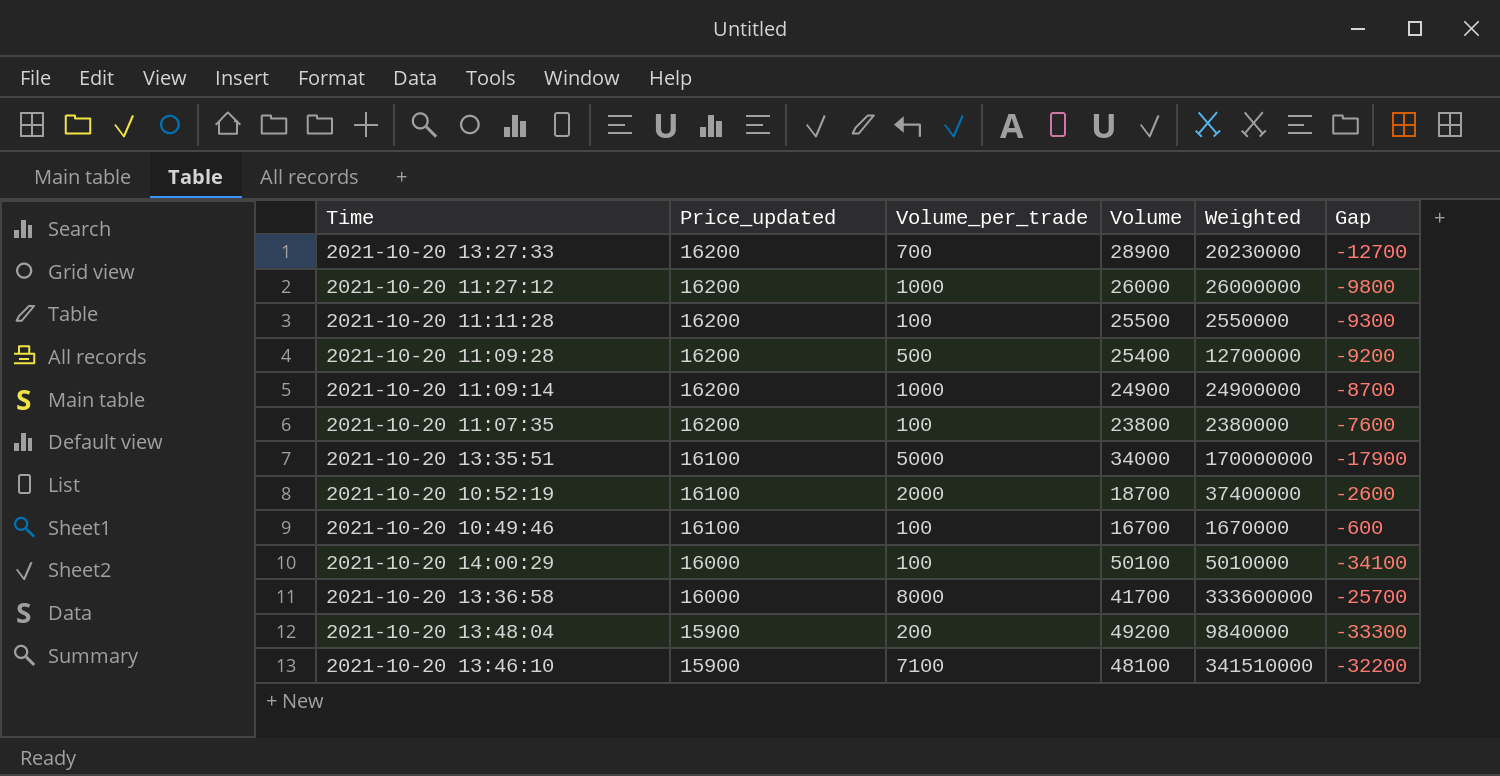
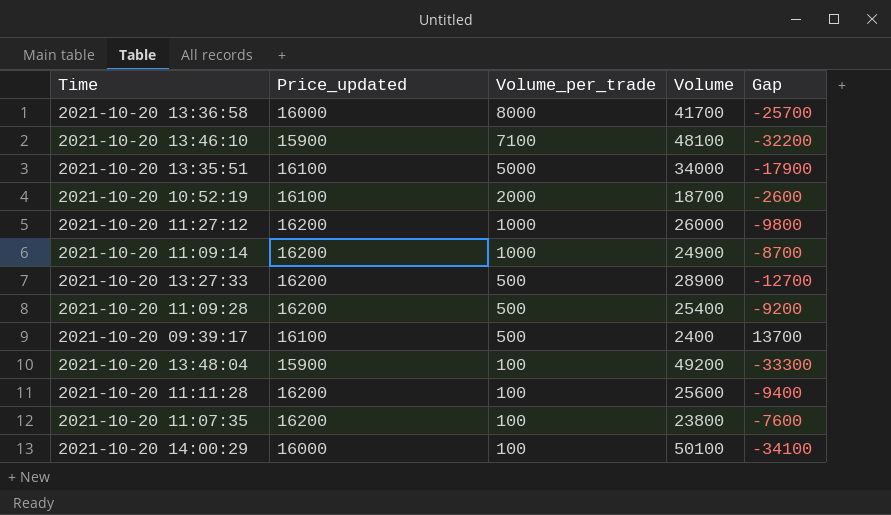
row order: Price_updated descending -> Volume_per_trade descending
column Weighted | formula: [Volume_per_trade] * [Volume] -> none
row 2021-10-20 10:49:46: 16100 | 100 | 16700 | 1670000 | -600 -> none
2021-10-20 13:27:33 | Volume_per_trade: 700 -> 500
row 2021-10-20 09:39:17: none -> 16100 | 500 | 2400 | 13700
2021-10-20 13:48:04 | Volume_per_trade: 200 -> 100
2021-10-20 11:11:28 | Volume: 25500 -> 25600
2021-10-20 11:11:28 | Gap: -9300 -> -9400

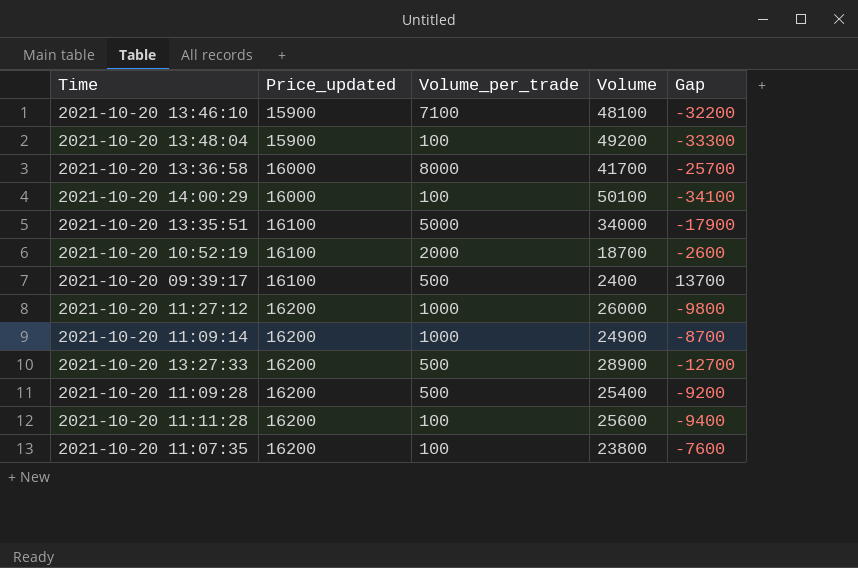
row order: Volume_per_trade descending -> Price_updated ascending

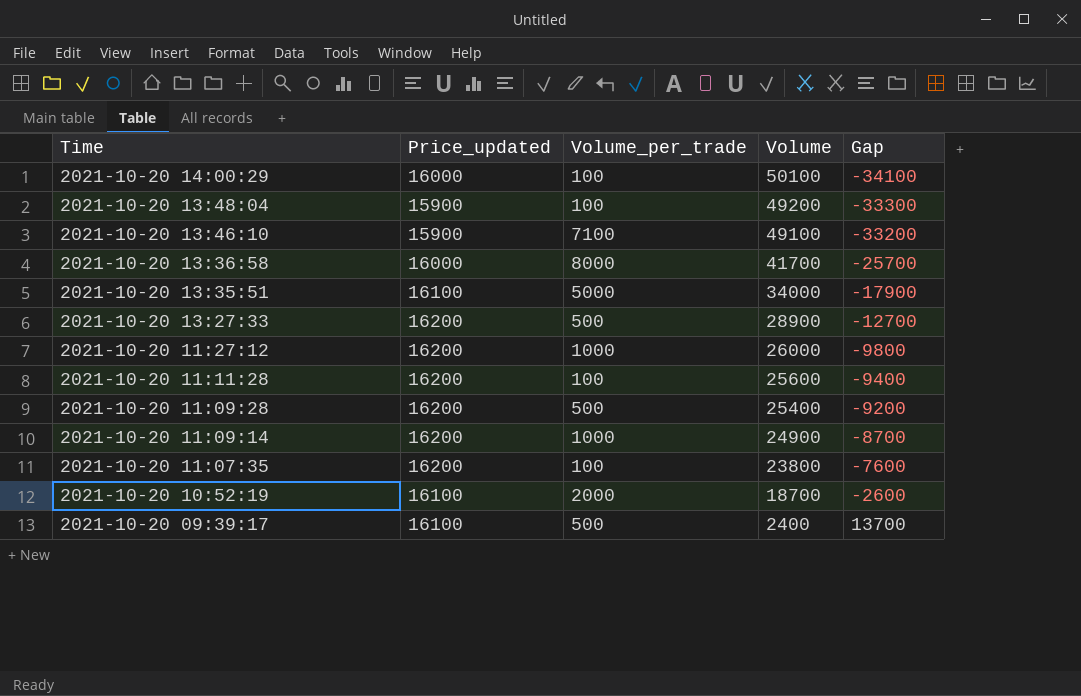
row order: Price_updated ascending -> Time descending
2021-10-20 13:46:10 | Volume: 48100 -> 49100
2021-10-20 13:46:10 | Gap: -32200 -> -33200

